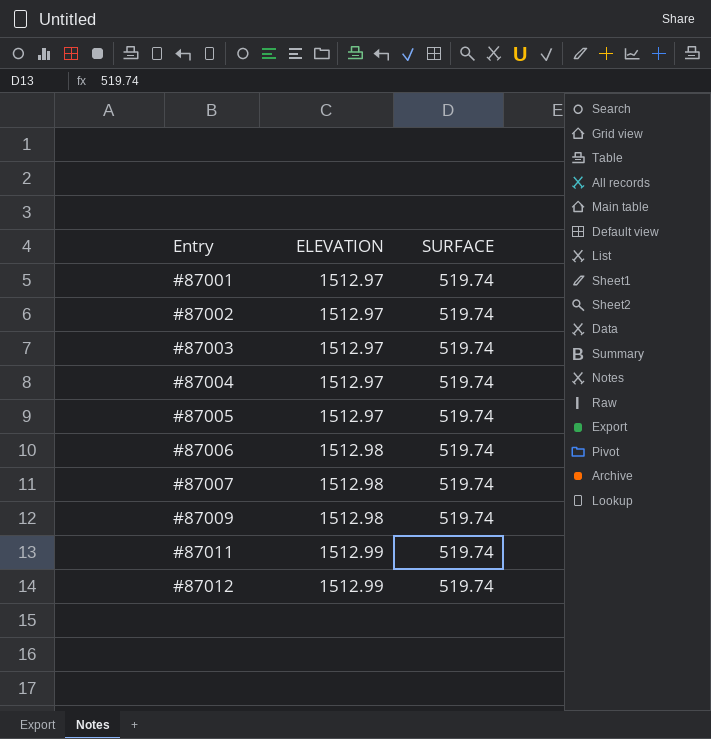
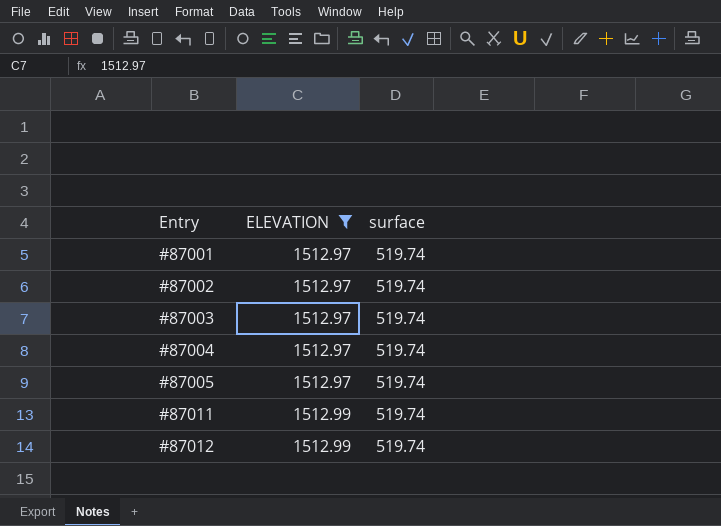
filter: none -> ELEVATION != 1512.98
column name: SURFACE -> surface

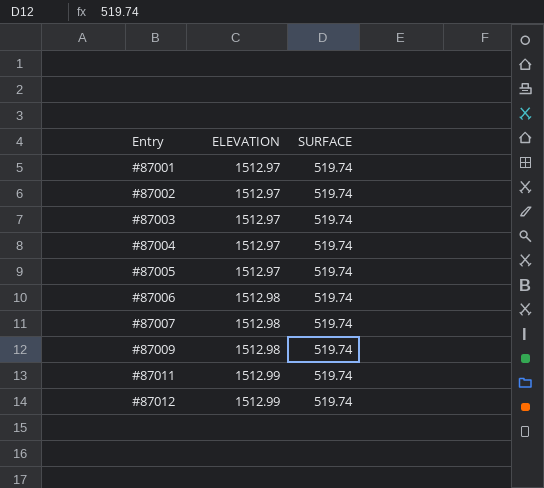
filter: ELEVATION != 1512.98 -> none
column name: surface -> SURFACE

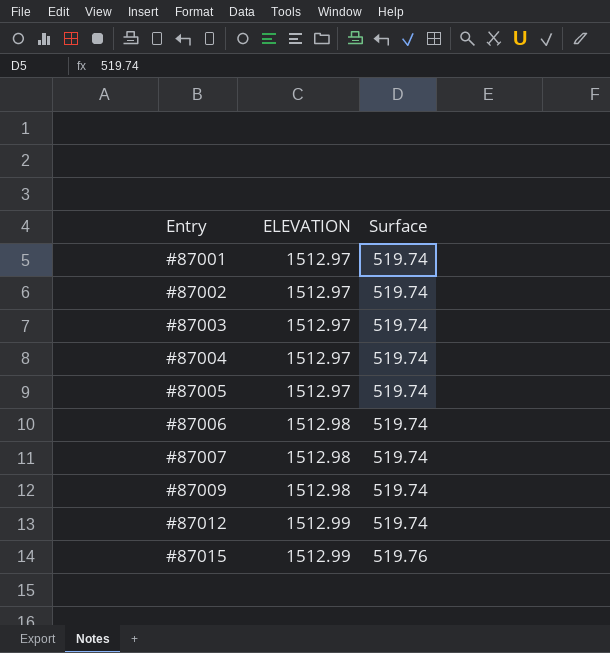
column name: SURFACE -> Surface
row #87011: 1512.99 | 519.74 -> none
row #87015: none -> 1512.99 | 519.76

